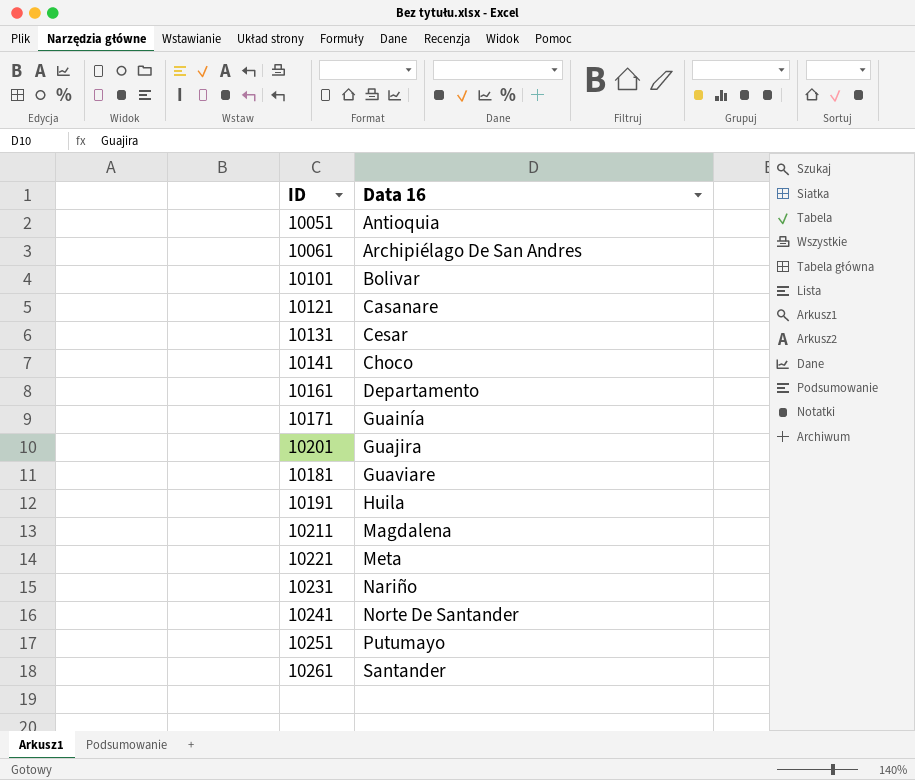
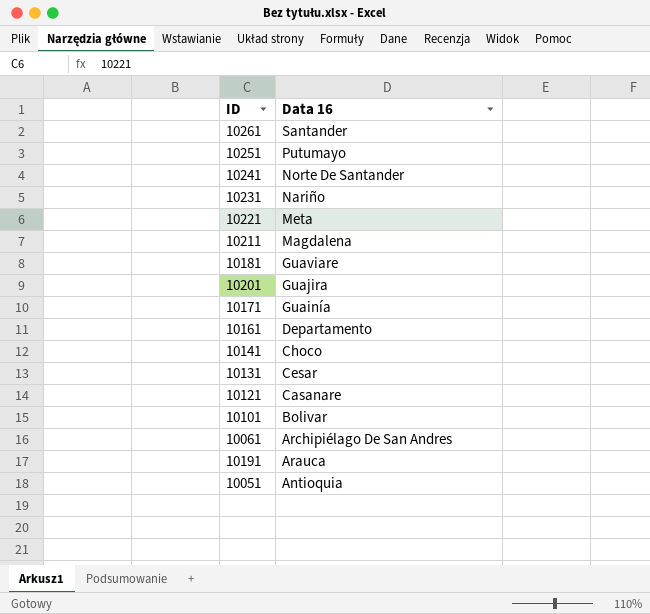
row order: Data 16 ascending -> Data 16 descending
10191 | Data 16: Huila -> Arauca

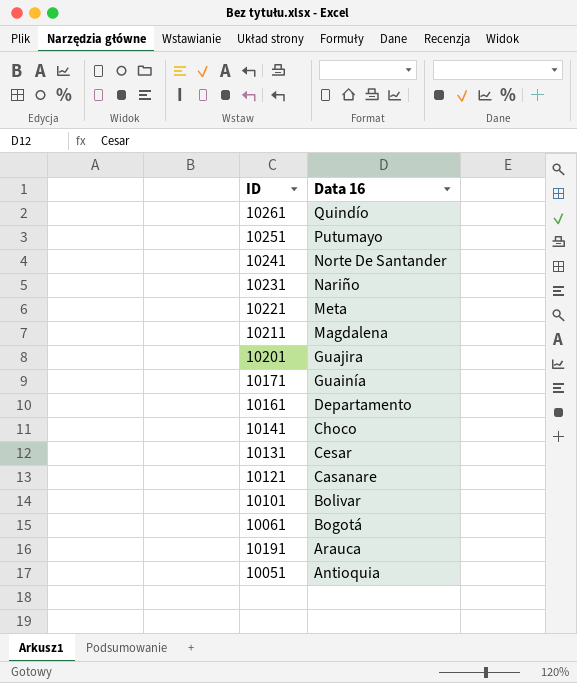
row 10181: Guaviare -> none
10261 | Data 16: Santander -> Quindío
10061 | Data 16: Archipiélago De San Andres -> Bogotá

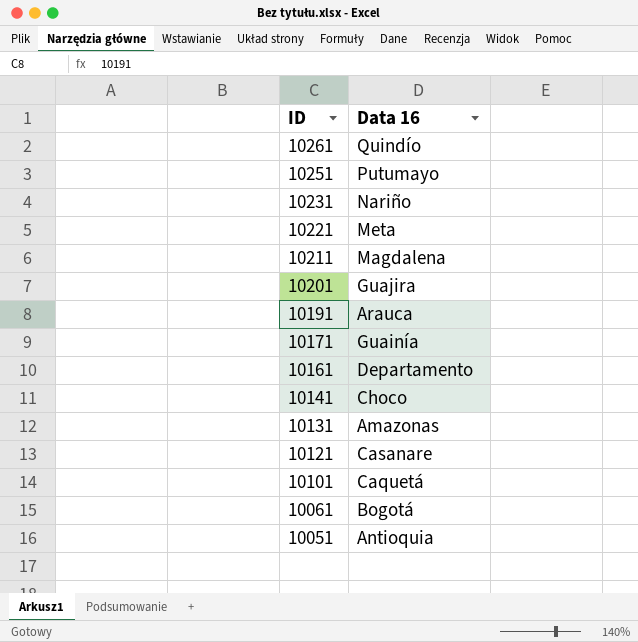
row order: Data 16 descending -> ID descending
row 10241: Norte De Santander -> none
10131 | Data 16: Cesar -> Amazonas
10101 | Data 16: Bolivar -> Caquetá

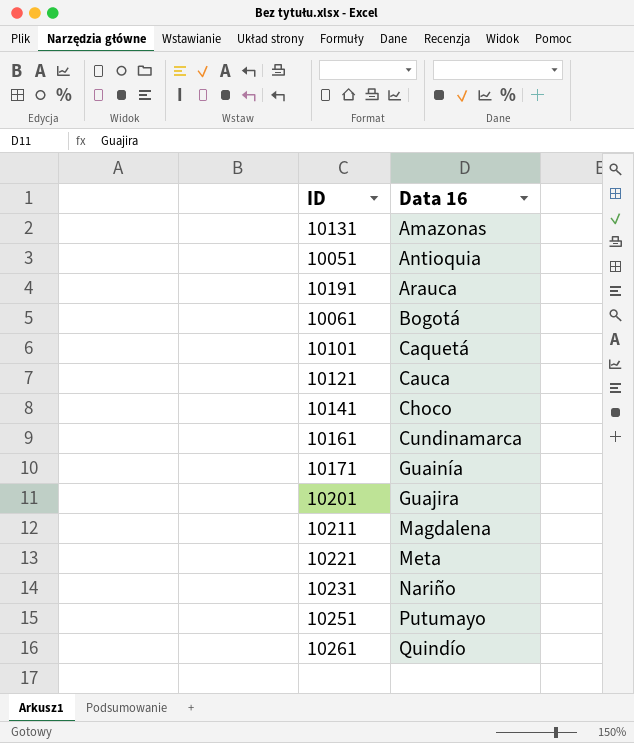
row order: ID descending -> Data 16 ascending
10121 | Data 16: Casanare -> Cauca
10161 | Data 16: Departamento -> Cundinamarca

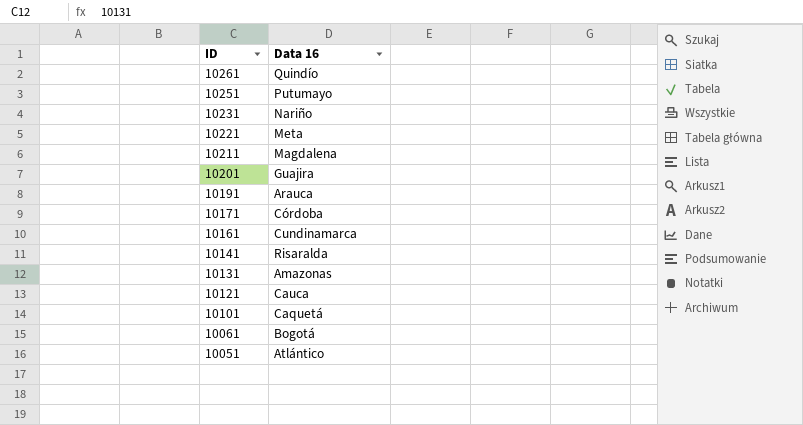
row order: Data 16 ascending -> ID descending
10171 | Data 16: Guainía -> Córdoba
10141 | Data 16: Choco -> Risaralda
10051 | Data 16: Antioquia -> Atlántico

